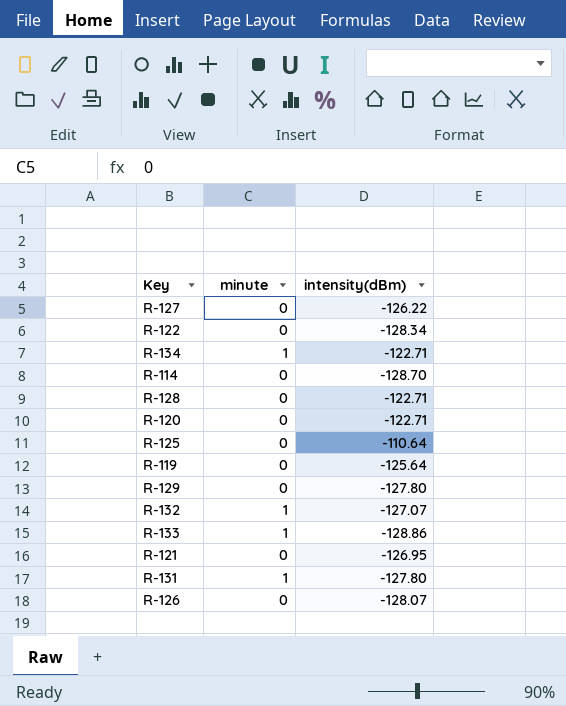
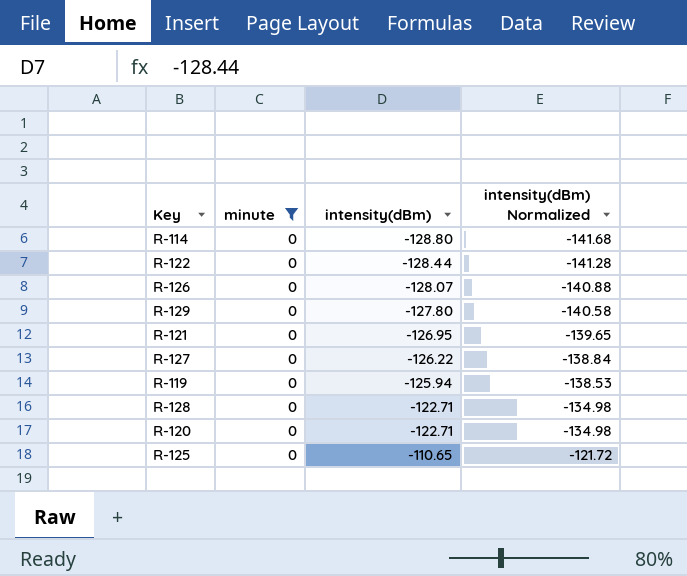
filter: none -> minute = 0
row order: none -> intensity(dBm) ascending
column intensity(dBm) Normalized | formula: none -> [intensity(dBm)] * 1.1
R-114 | intensity(dBm): -128.70 -> -128.80
R-122 | intensity(dBm): -128.34 -> -128.44
R-119 | intensity(dBm): -125.64 -> -125.94
R-125 | intensity(dBm): -110.64 -> -110.65

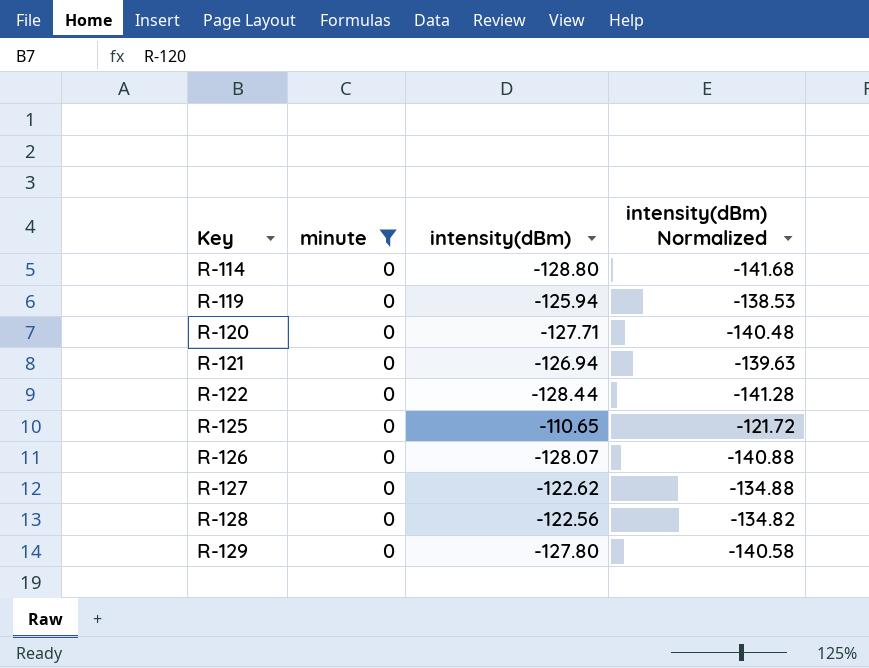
row order: intensity(dBm) ascending -> Key ascending
R-120 | intensity(dBm): -122.71 -> -127.71
R-120 | intensity(dBm) Normalized: -134.98 -> -140.48
R-121 | intensity(dBm): -126.95 -> -126.94
R-121 | intensity(dBm) Normalized: -139.65 -> -139.63
R-127 | intensity(dBm): -126.22 -> -122.62
R-127 | intensity(dBm) Normalized: -138.84 -> -134.88
R-128 | intensity(dBm): -122.71 -> -122.56
R-128 | intensity(dBm) Normalized: -134.98 -> -134.82

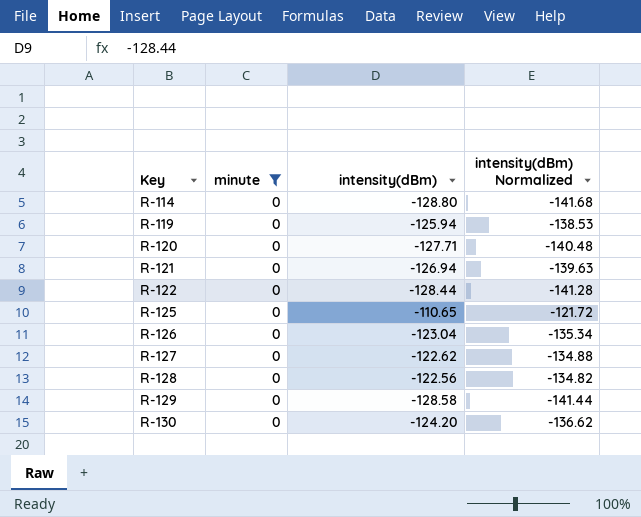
R-126 | intensity(dBm): -128.07 -> -123.04
R-126 | intensity(dBm) Normalized: -140.88 -> -135.34
R-129 | intensity(dBm): -127.80 -> -128.58
R-129 | intensity(dBm) Normalized: -140.58 -> -141.44
row R-130: none -> 0 | -124.20 | -136.62

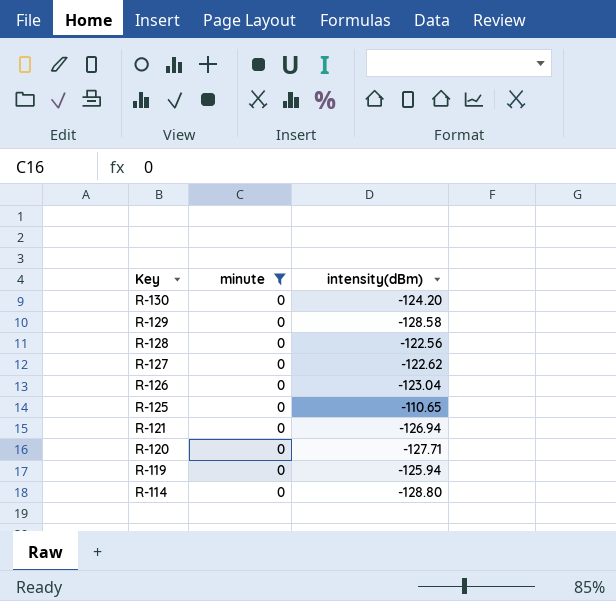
row order: Key ascending -> Key descending
column intensity(dBm) Normalized | formula: [intensity(dBm)] * 1.1 -> none
row R-122: 0 | -128.44 | -141.28 -> none

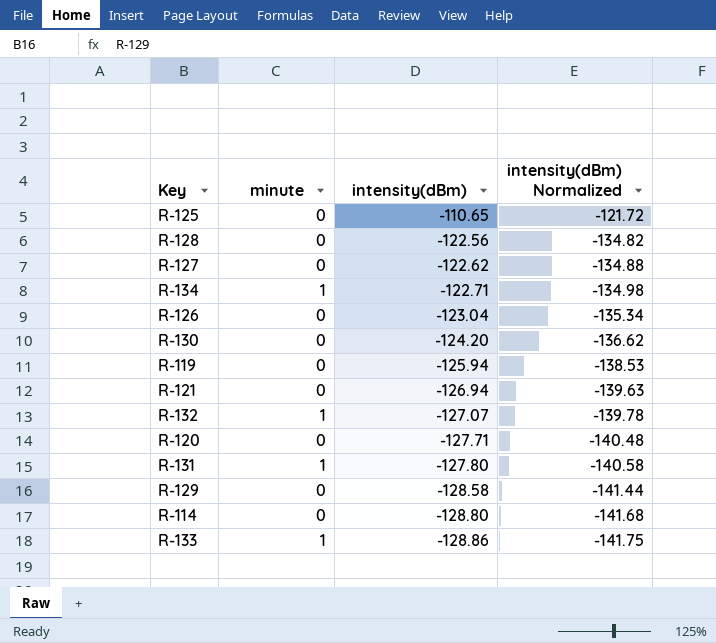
filter: minute = 0 -> none
row order: Key descending -> intensity(dBm) descending
column intensity(dBm) Normalized | formula: none -> [intensity(dBm)] * 1.1

